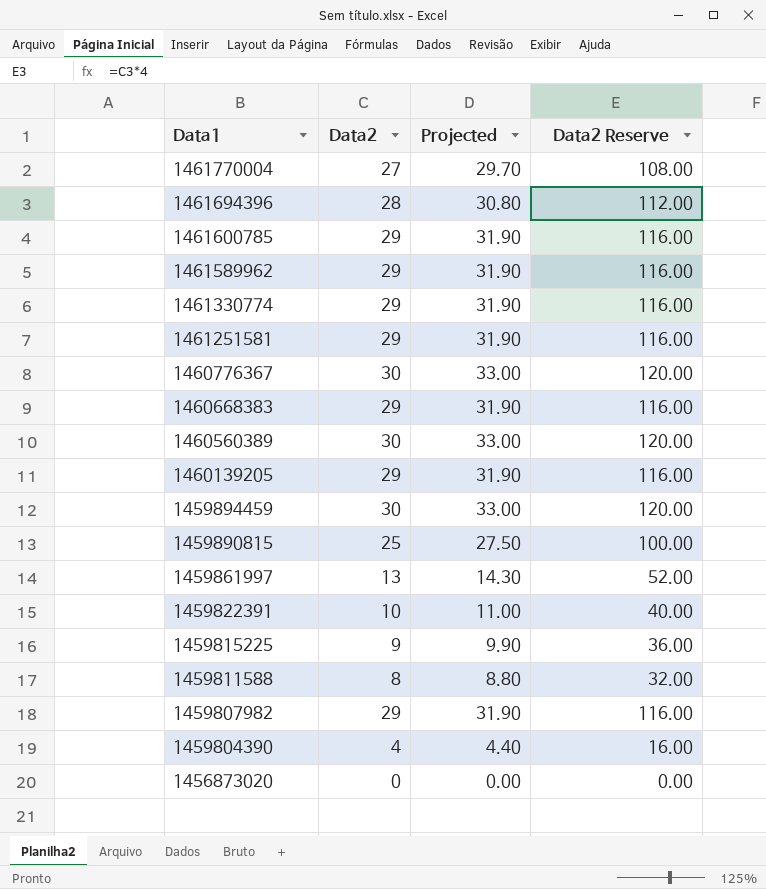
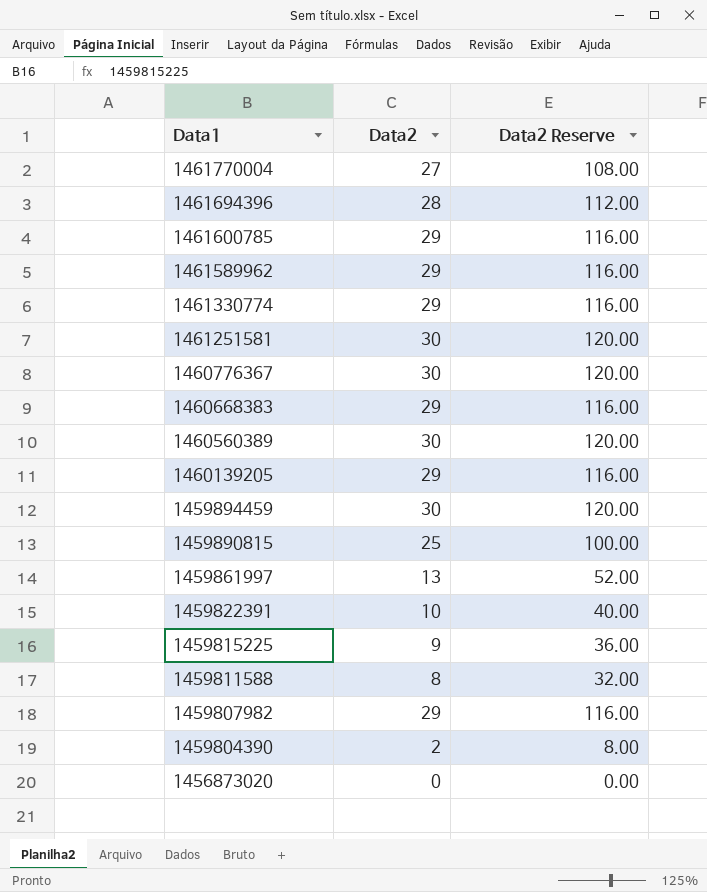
column Projected | formula: [Data2] * 1.1 -> none
1461251581 | Data2: 29 -> 30
1461251581 | Data2 Reserve: 116.00 -> 120.00
1459804390 | Data2: 4 -> 2
1459804390 | Data2 Reserve: 16.00 -> 8.00

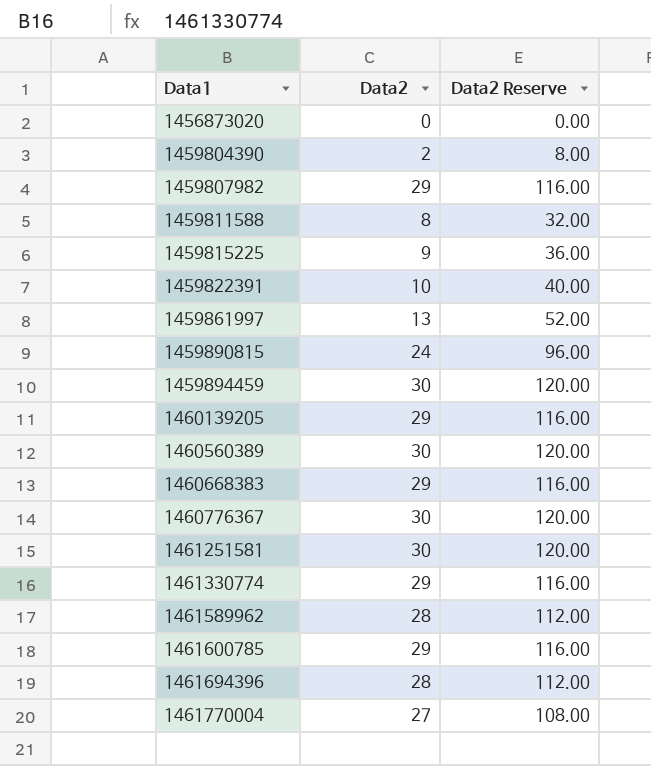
row order: Data1 descending -> Data1 ascending
1459890815 | Data2: 25 -> 24
1459890815 | Data2 Reserve: 100.00 -> 96.00
1461589962 | Data2: 29 -> 28
1461589962 | Data2 Reserve: 116.00 -> 112.00

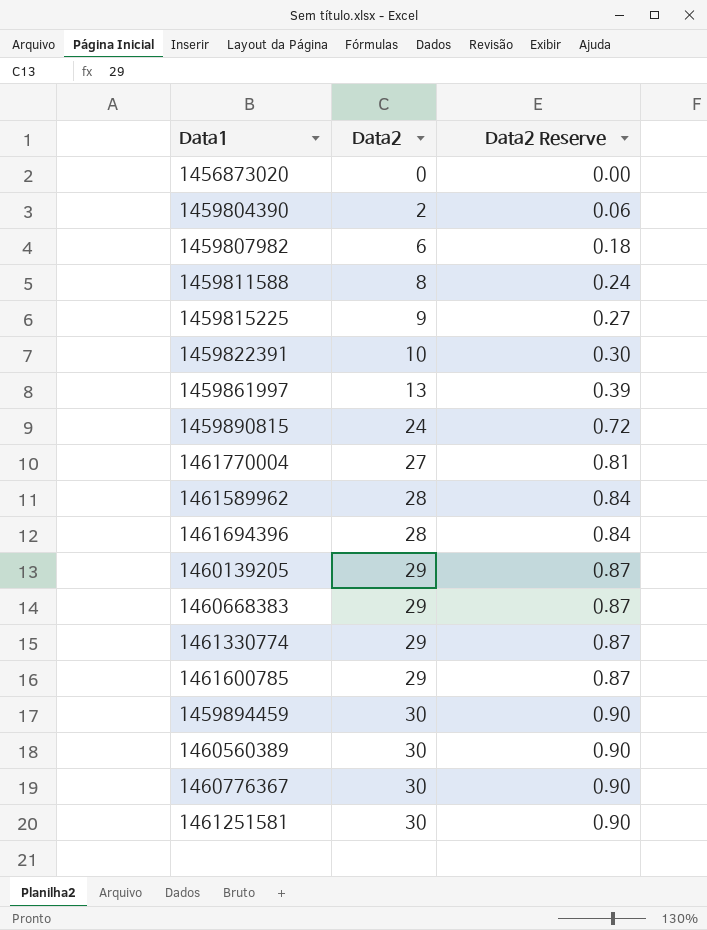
row order: Data1 ascending -> Data2 ascending
column Data2 Reserve | formula: [Data2] * 4 -> [Data2] * 0.03
1459807982 | Data2: 29 -> 6

